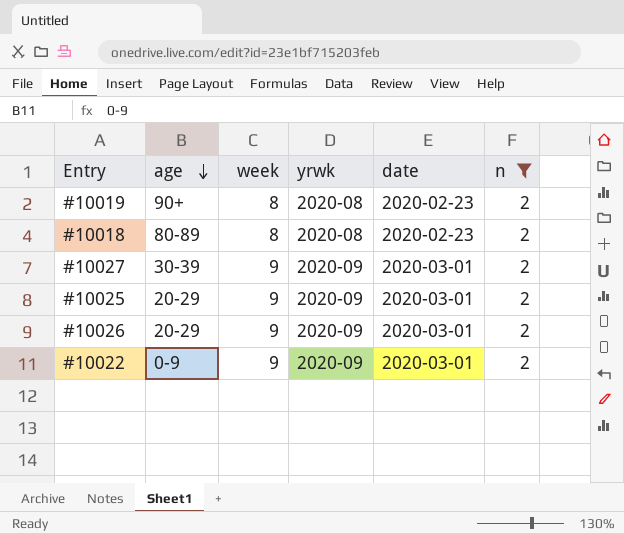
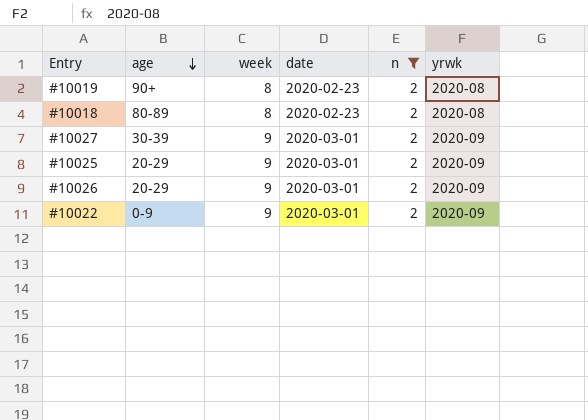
column yrwk | position: 4 -> 6

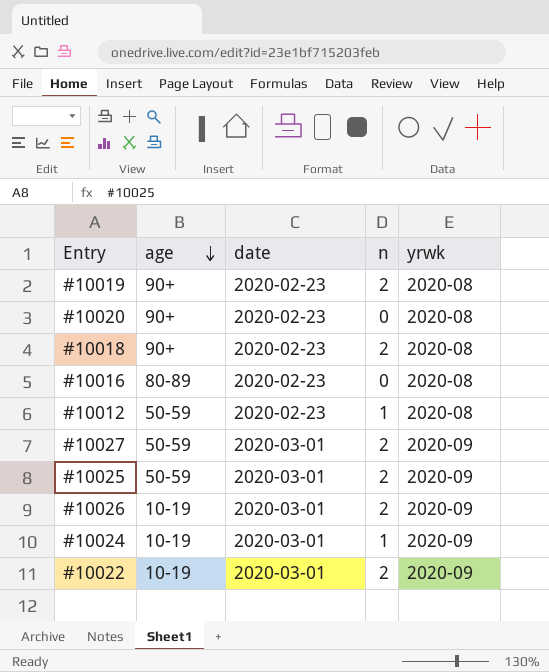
filter: n = 2 -> none
column week | position: 3 -> none
#10018 | age: 80-89 -> 90+
#10027 | age: 30-39 -> 50-59
#10025 | age: 20-29 -> 50-59
#10026 | age: 20-29 -> 10-19
#10022 | age: 0-9 -> 10-19

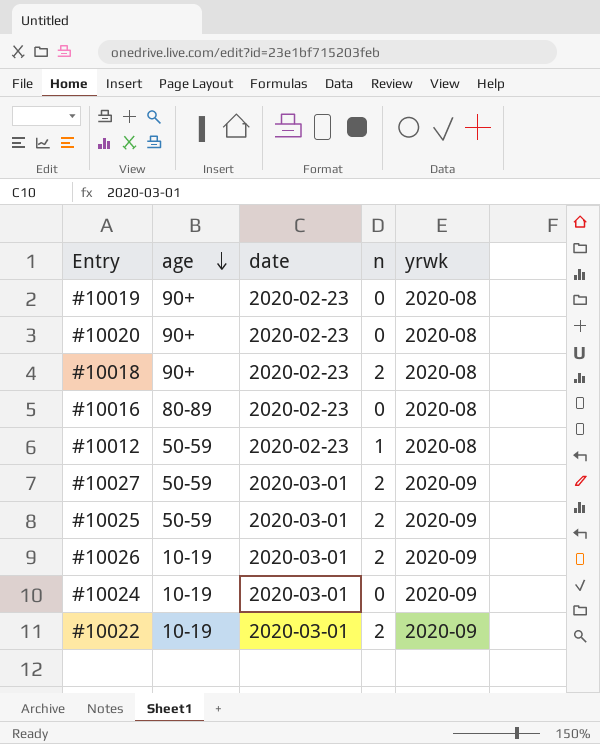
#10019 | n: 2 -> 0
#10024 | n: 1 -> 0

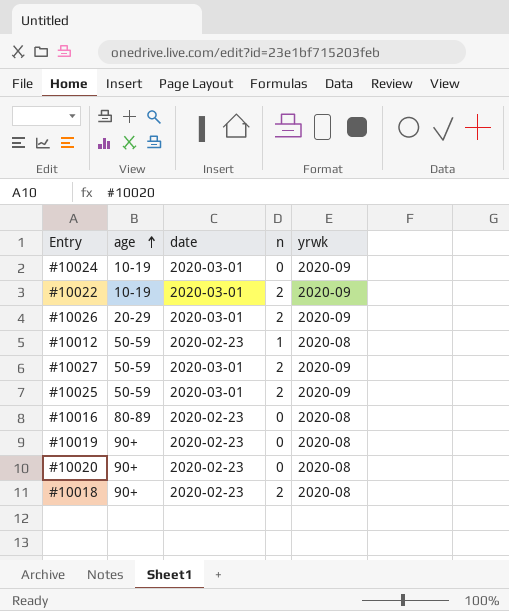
row order: age descending -> age ascending
#10026 | age: 10-19 -> 20-29

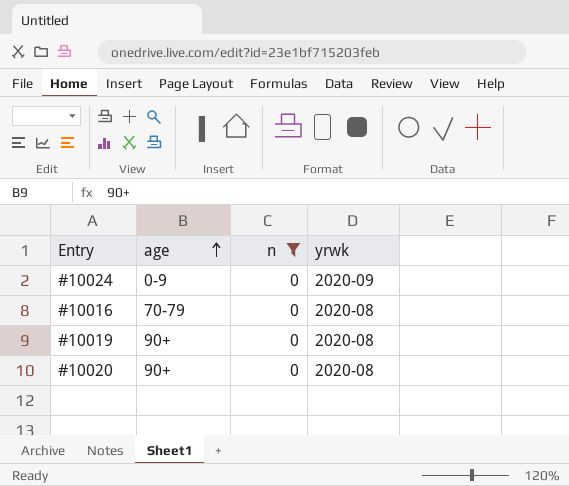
filter: none -> n = 0
column date | position: 3 -> none
#10024 | age: 10-19 -> 0-9
#10016 | age: 80-89 -> 70-79

